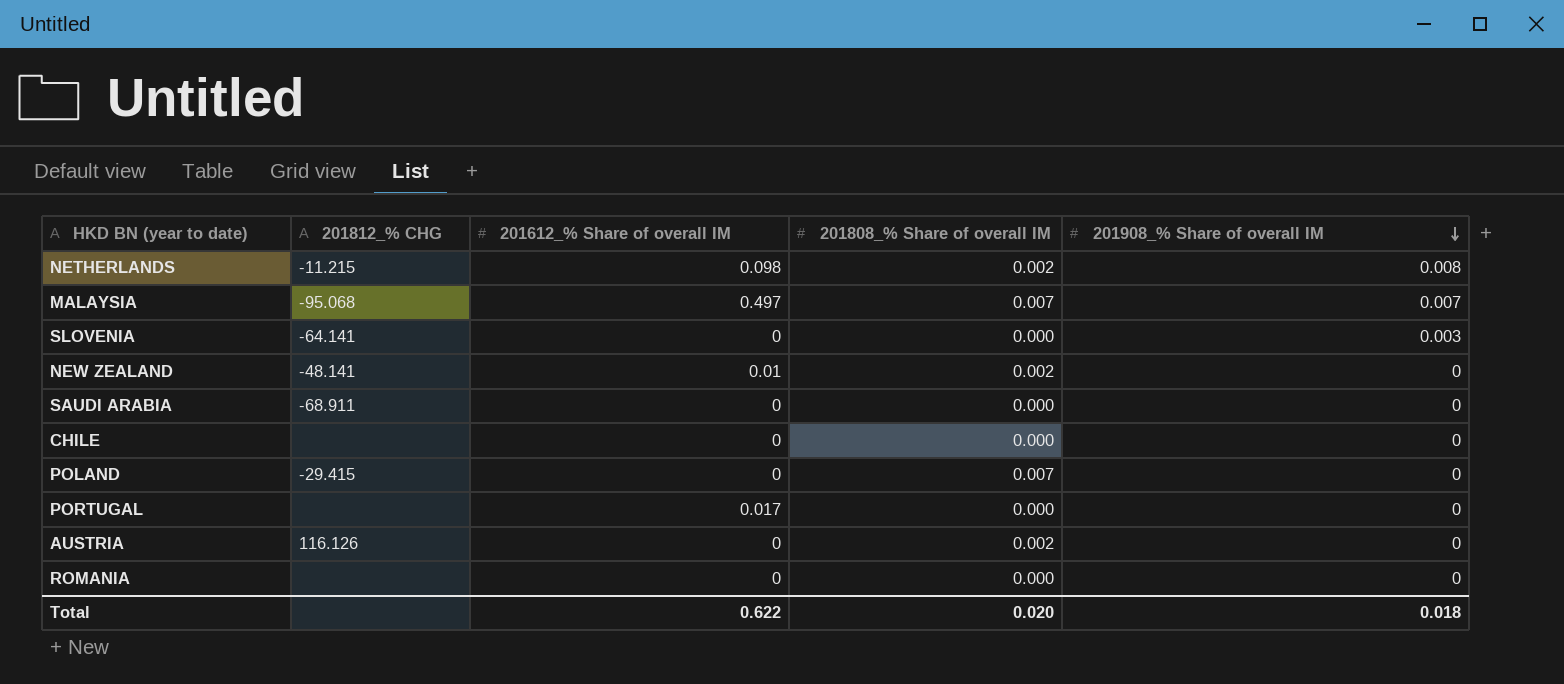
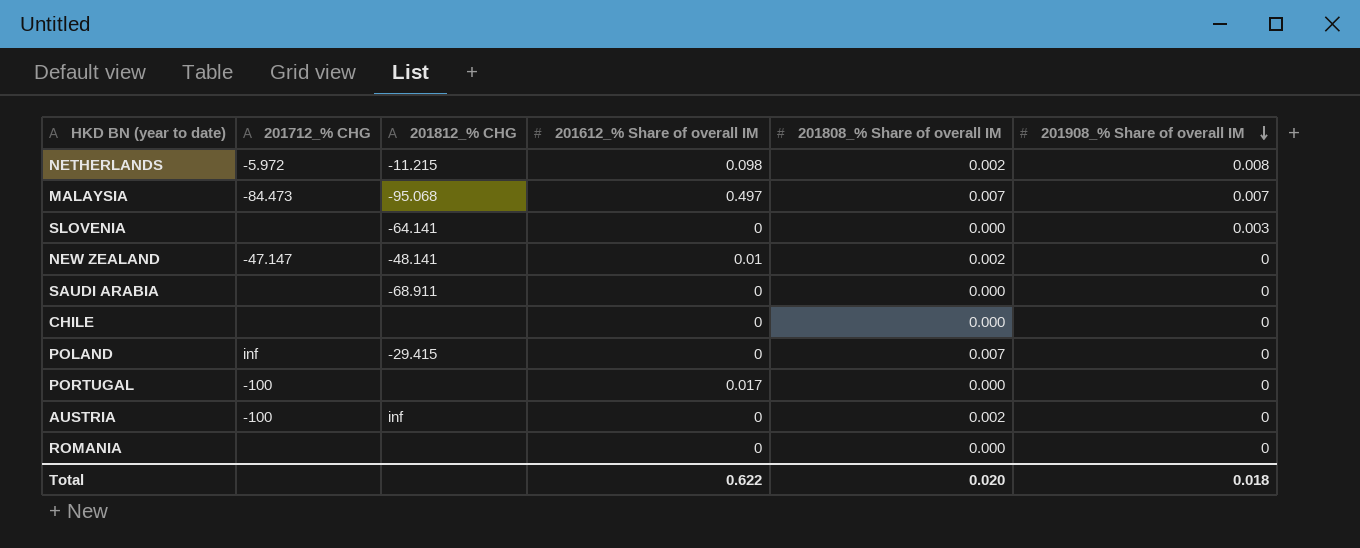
column 201712_% CHG | position: none -> 2
AUSTRIA | 201812_% CHG: 116.126 -> inf

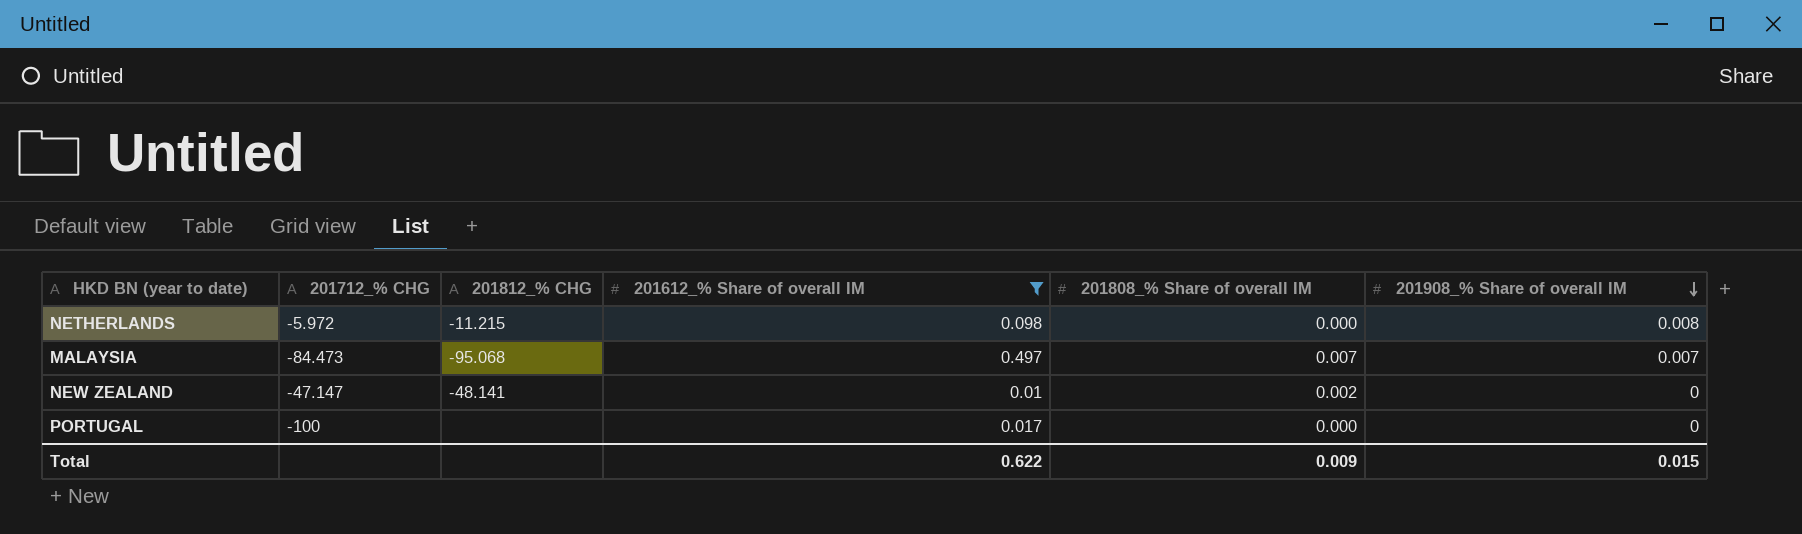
filter: none -> 201612_% Share of overall IM != 0
NETHERLANDS | 201808_% Share of overall IM: 0.002 -> 0.000
Total | 201808_% Share of overall IM: 0.020 -> 0.009
Total | 201908_% Share of overall IM: 0.018 -> 0.015

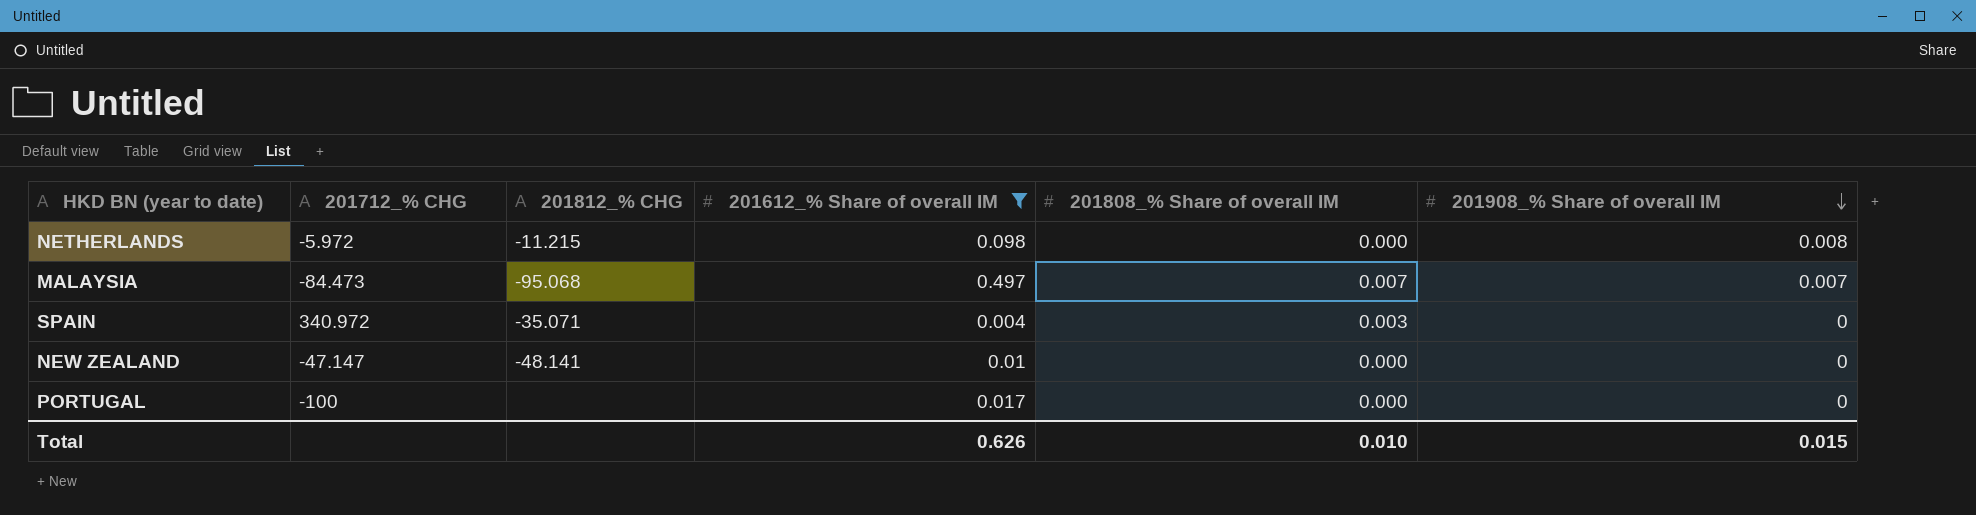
row SPAIN: none -> 340.972 | -35.071 | 0.004 | 0.003 | 0
NEW ZEALAND | 201808_% Share of overall IM: 0.002 -> 0.000
Total | 201612_% Share of overall IM: 0.622 -> 0.626
Total | 201808_% Share of overall IM: 0.009 -> 0.010

